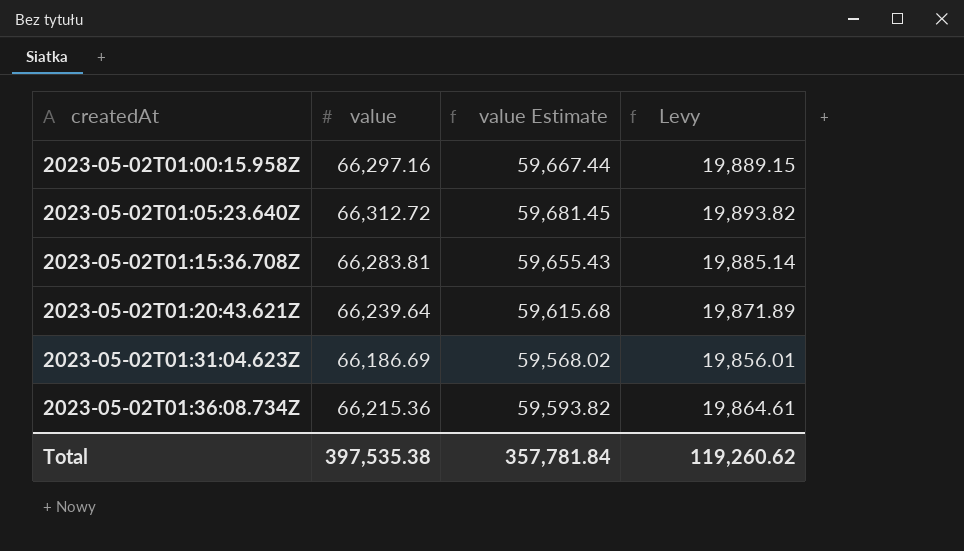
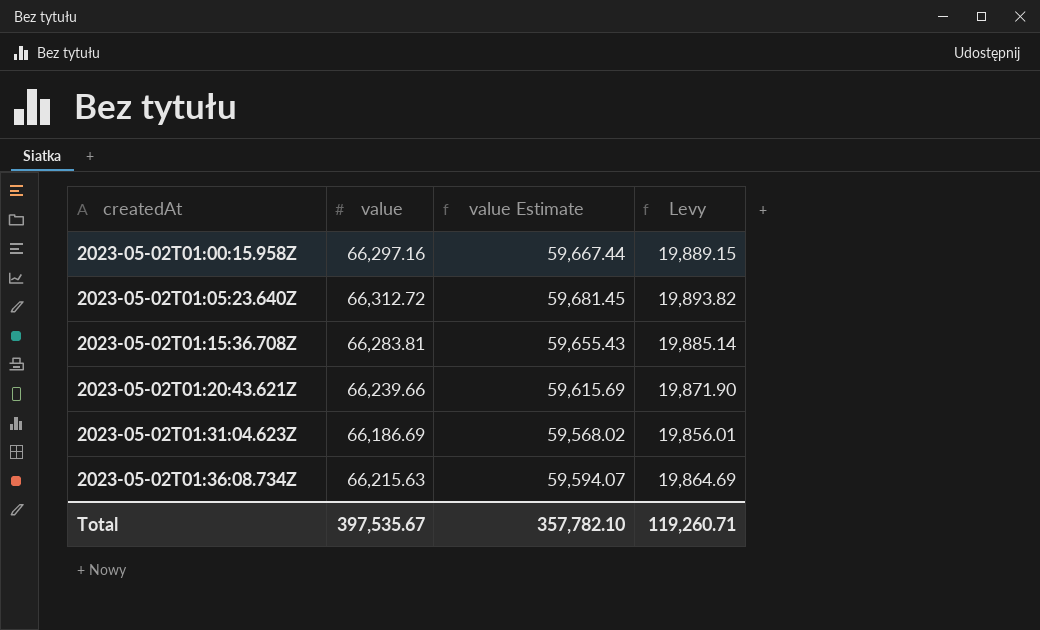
2023-05-02T01:20:43.621Z | value: 66,239.64 -> 66,239.66
2023-05-02T01:20:43.621Z | value Estimate: 59,615.68 -> 59,615.69
2023-05-02T01:20:43.621Z | Levy: 19,871.89 -> 19,871.90
2023-05-02T01:36:08.734Z | value: 66,215.36 -> 66,215.63
2023-05-02T01:36:08.734Z | value Estimate: 59,593.82 -> 59,594.07
2023-05-02T01:36:08.734Z | Levy: 19,864.61 -> 19,864.69
Total | value: 397,535.38 -> 397,535.67
Total | value Estimate: 357,781.84 -> 357,782.10
Total | Levy: 119,260.62 -> 119,260.71

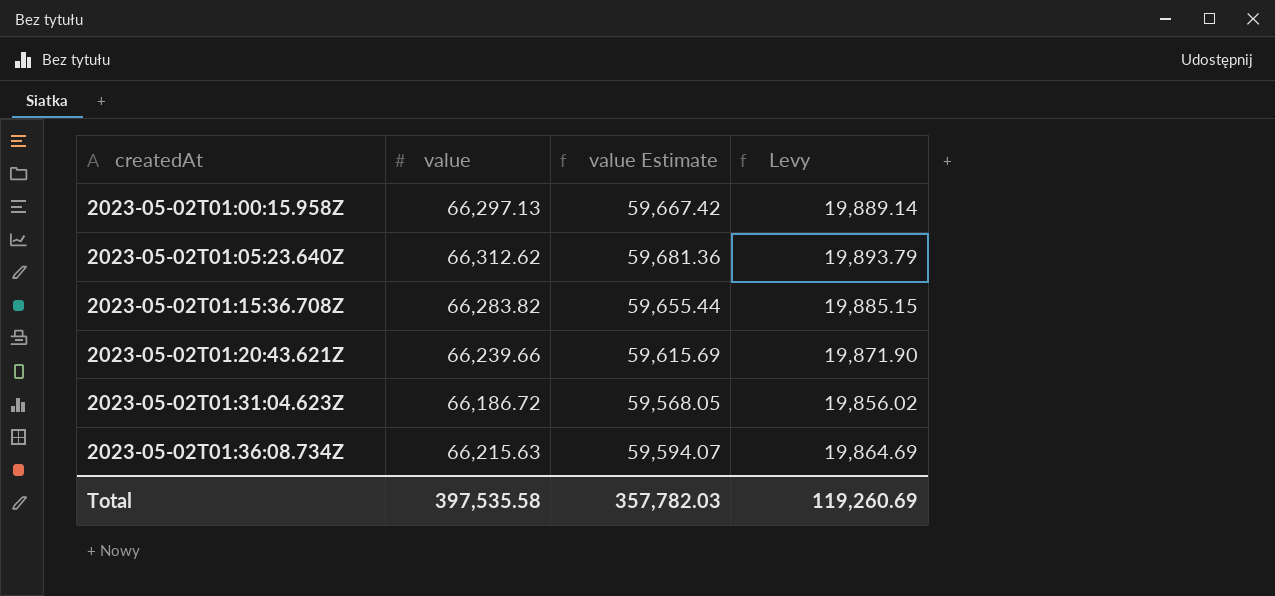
2023-05-02T01:00:15.958Z | value: 66,297.16 -> 66,297.13
2023-05-02T01:00:15.958Z | value Estimate: 59,667.44 -> 59,667.42
2023-05-02T01:00:15.958Z | Levy: 19,889.15 -> 19,889.14
2023-05-02T01:05:23.640Z | value: 66,312.72 -> 66,312.62
2023-05-02T01:05:23.640Z | value Estimate: 59,681.45 -> 59,681.36
2023-05-02T01:05:23.640Z | Levy: 19,893.82 -> 19,893.79
2023-05-02T01:15:36.708Z | value: 66,283.81 -> 66,283.82
2023-05-02T01:15:36.708Z | value Estimate: 59,655.43 -> 59,655.44
2023-05-02T01:15:36.708Z | Levy: 19,885.14 -> 19,885.15
2023-05-02T01:31:04.623Z | value: 66,186.69 -> 66,186.72
2023-05-02T01:31:04.623Z | value Estimate: 59,568.02 -> 59,568.05
2023-05-02T01:31:04.623Z | Levy: 19,856.01 -> 19,856.02
Total | value: 397,535.67 -> 397,535.58
Total | value Estimate: 357,782.10 -> 357,782.03
Total | Levy: 119,260.71 -> 119,260.69

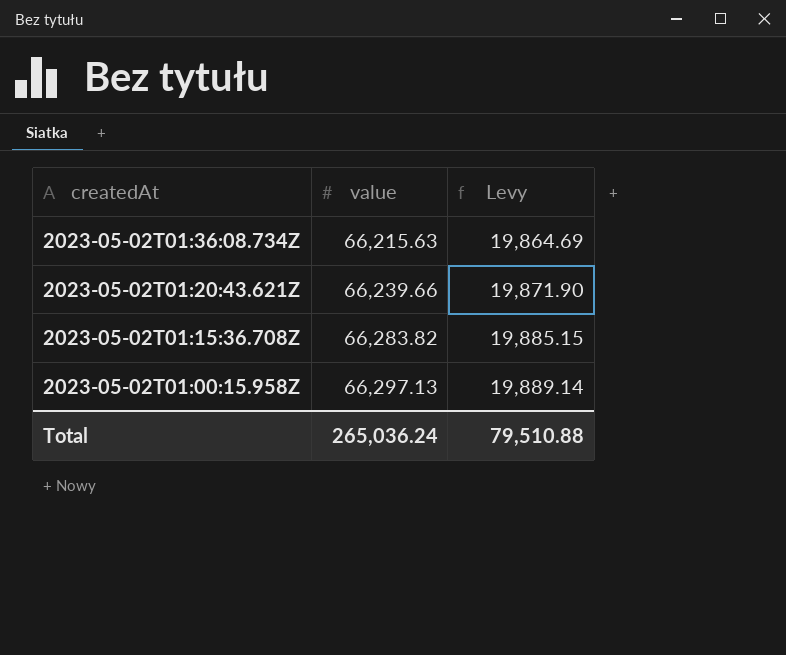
row order: createdAt ascending -> createdAt descending
column value Estimate | formula: [value] * 0.9 -> none
row 2023-05-02T01:05:23.640Z: 66,312.62 | 59,681.36 | 19,893.79 -> none
row 2023-05-02T01:31:04.623Z: 66,186.72 | 59,568.05 | 19,856.02 -> none
Total | value: 397,535.58 -> 265,036.24
Total | Levy: 119,260.69 -> 79,510.88

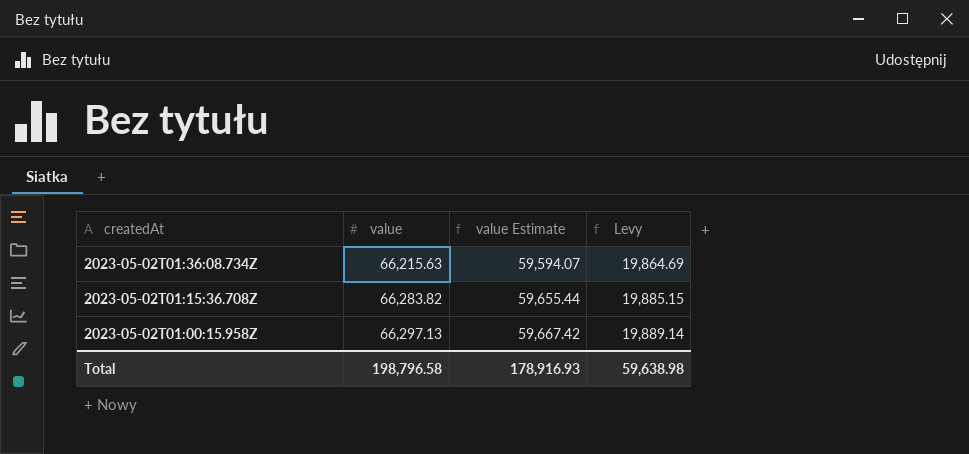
column value Estimate | formula: none -> [value] * 0.9
row 2023-05-02T01:20:43.621Z: 66,239.66 | 19,871.90 -> none
Total | value: 265,036.24 -> 198,796.58
Total | Levy: 79,510.88 -> 59,638.98

